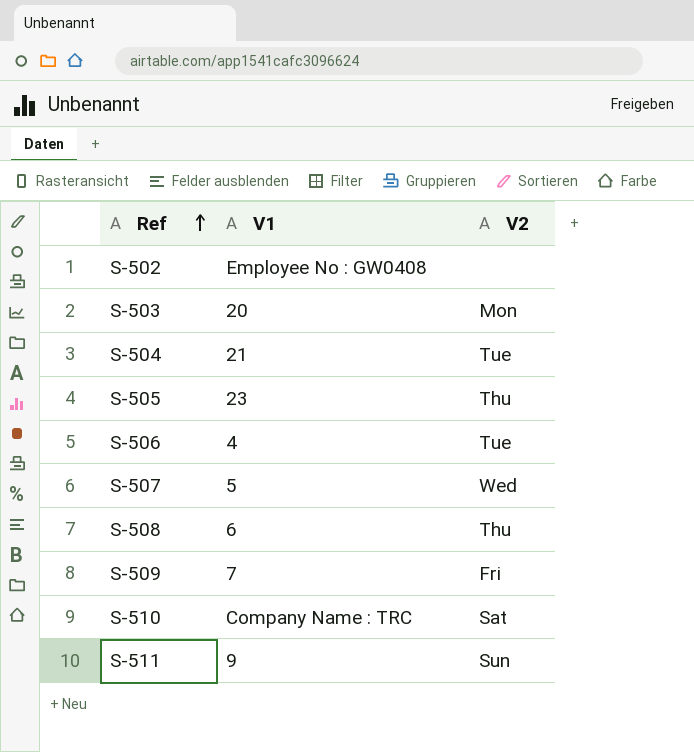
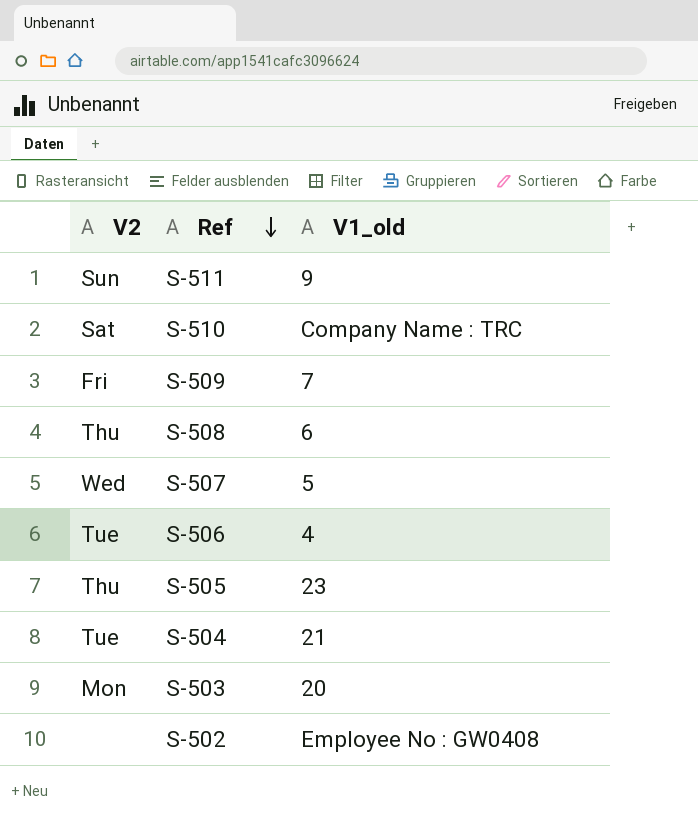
row order: Ref ascending -> Ref descending
column V2 | position: 3 -> 1
column name: V1 -> V1_old

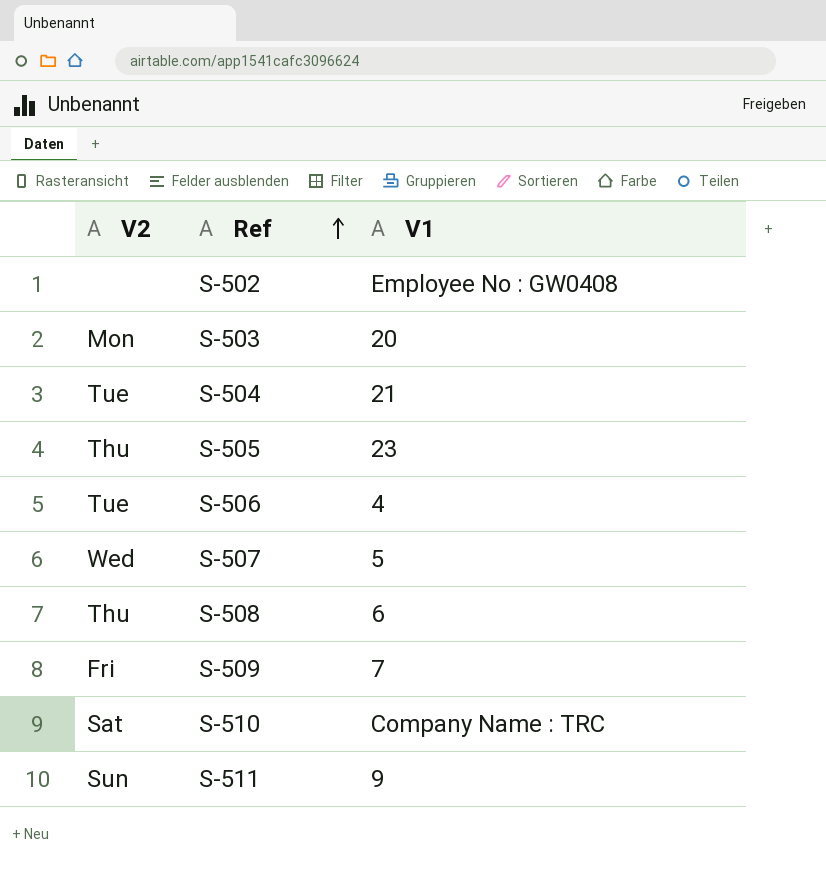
row order: Ref descending -> Ref ascending
column name: V1_old -> V1

